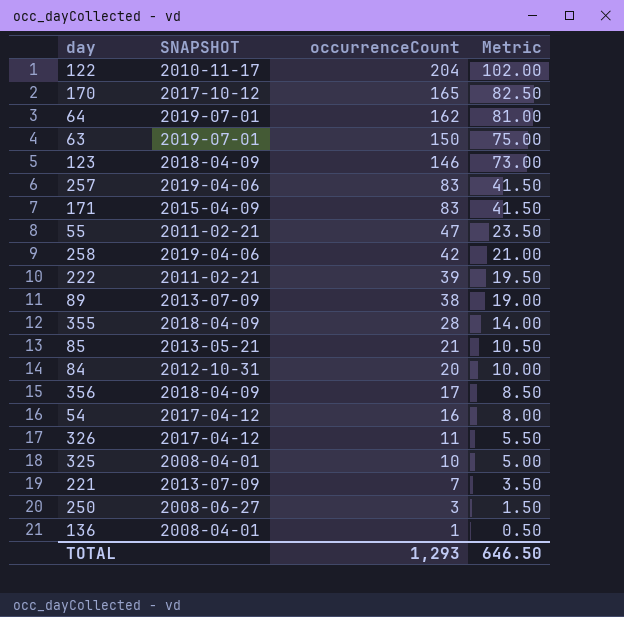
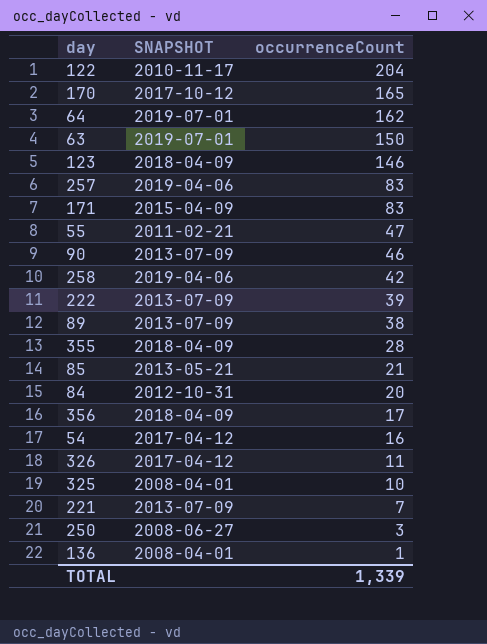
column Metric | formula: [occurrenceCount] * 0.5 -> none
row 90: none -> 2013-07-09 | 46
222 | SNAPSHOT: 2011-02-21 -> 2013-07-09
TOTAL | occurrenceCount: 1,293 -> 1,339

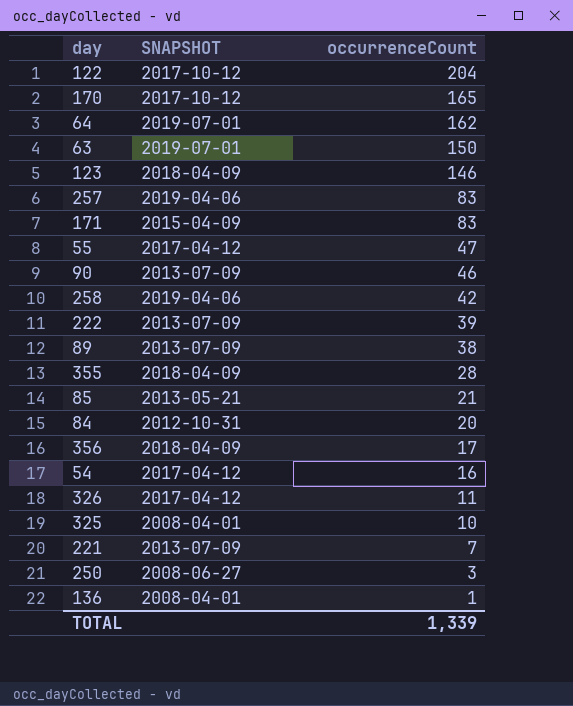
122 | SNAPSHOT: 2010-11-17 -> 2017-10-12
55 | SNAPSHOT: 2011-02-21 -> 2017-04-12

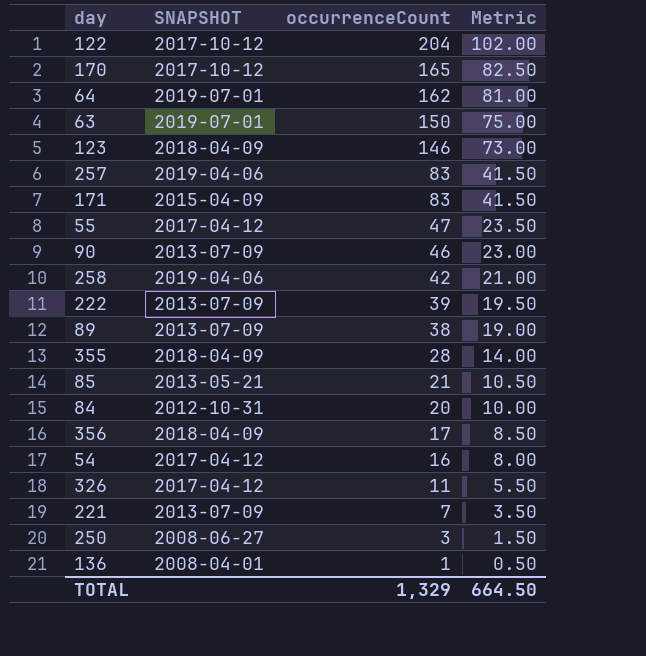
column Metric | formula: none -> [occurrenceCount] * 0.5
row 325: 2008-04-01 | 10 -> none
TOTAL | occurrenceCount: 1,339 -> 1,329

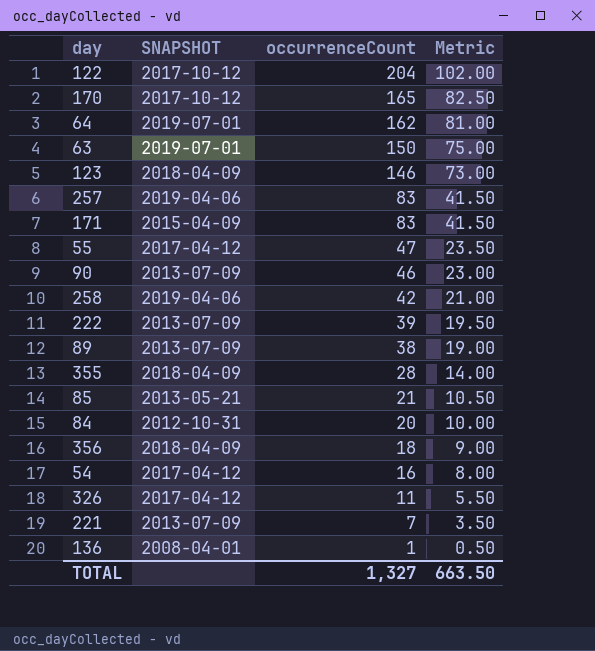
row 250: 2008-06-27 | 3 | 1.50 -> none
356 | occurrenceCount: 17 -> 18
356 | Metric: 8.50 -> 9.00
TOTAL | occurrenceCount: 1,329 -> 1,327
TOTAL | Metric: 664.50 -> 663.50

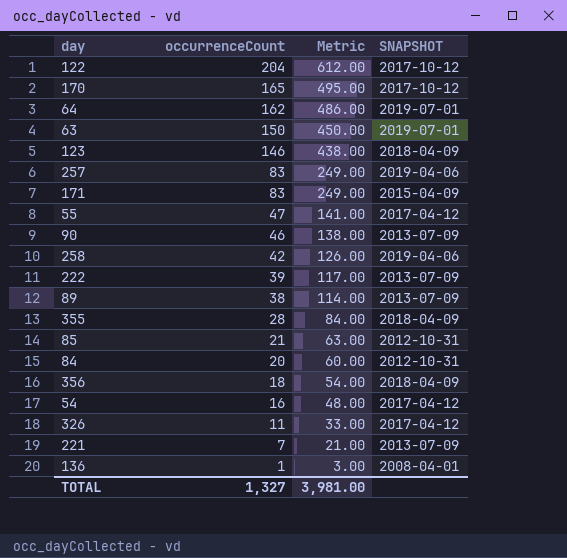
column Metric | formula: [occurrenceCount] * 0.5 -> [occurrenceCount] * 3
column SNAPSHOT | position: 2 -> 4
85 | SNAPSHOT: 2013-05-21 -> 2012-10-31
TOTAL | Metric: 663.50 -> 3,981.00

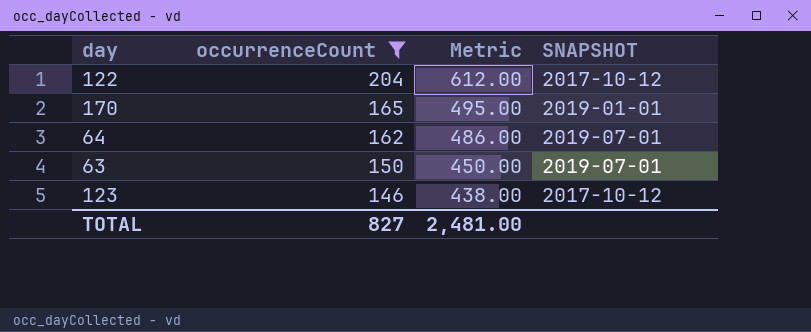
filter: none -> occurrenceCount >= 146
170 | SNAPSHOT: 2017-10-12 -> 2019-01-01
123 | SNAPSHOT: 2018-04-09 -> 2017-10-12
TOTAL | occurrenceCount: 1,327 -> 827
TOTAL | Metric: 3,981.00 -> 2,481.00

